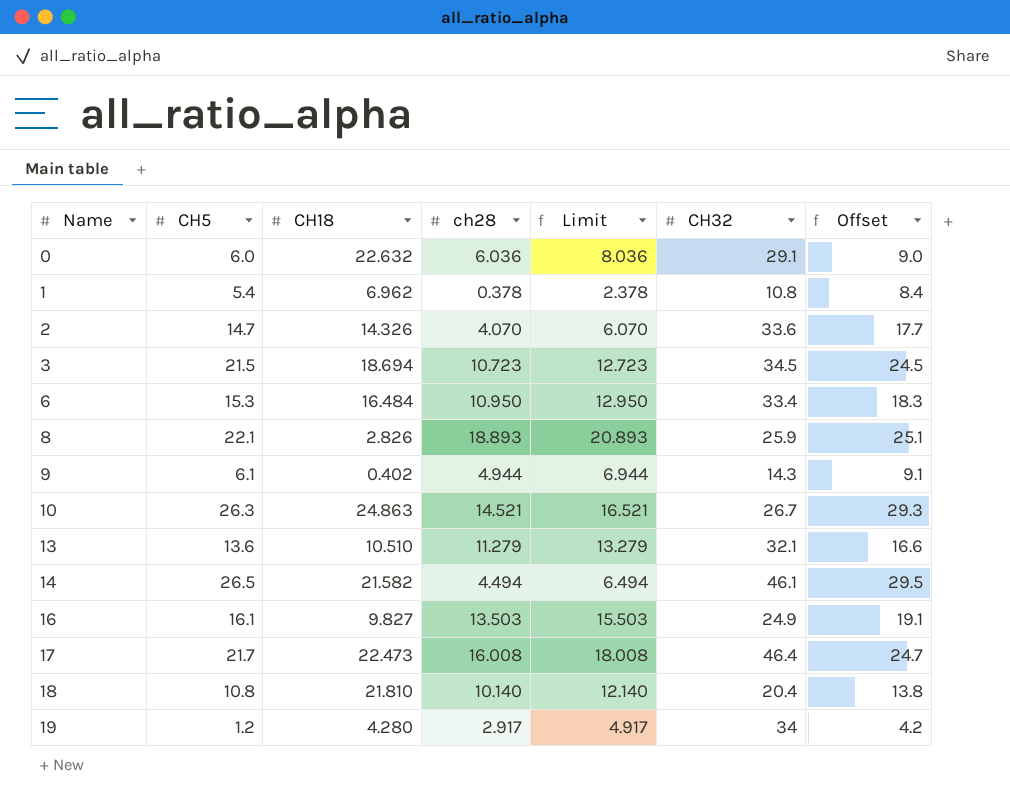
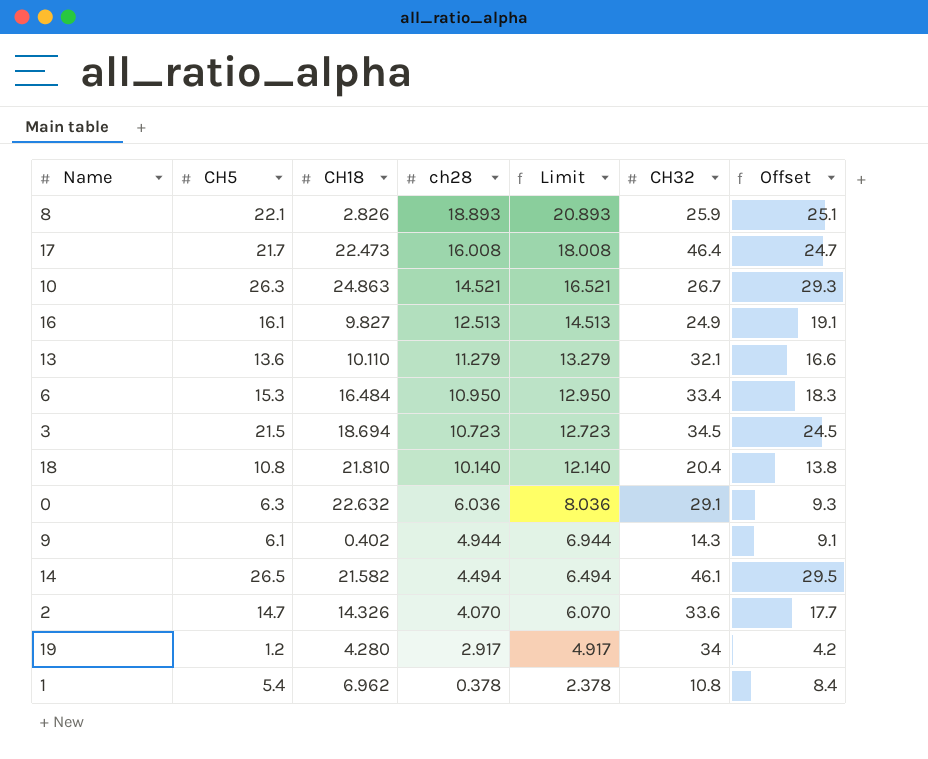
row order: Name ascending -> ch28 descending
16 | ch28: 13.503 -> 12.513
16 | Limit: 15.503 -> 14.513
13 | CH18: 10.510 -> 10.110
0 | CH5: 6.0 -> 6.3
0 | Offset: 9.0 -> 9.3

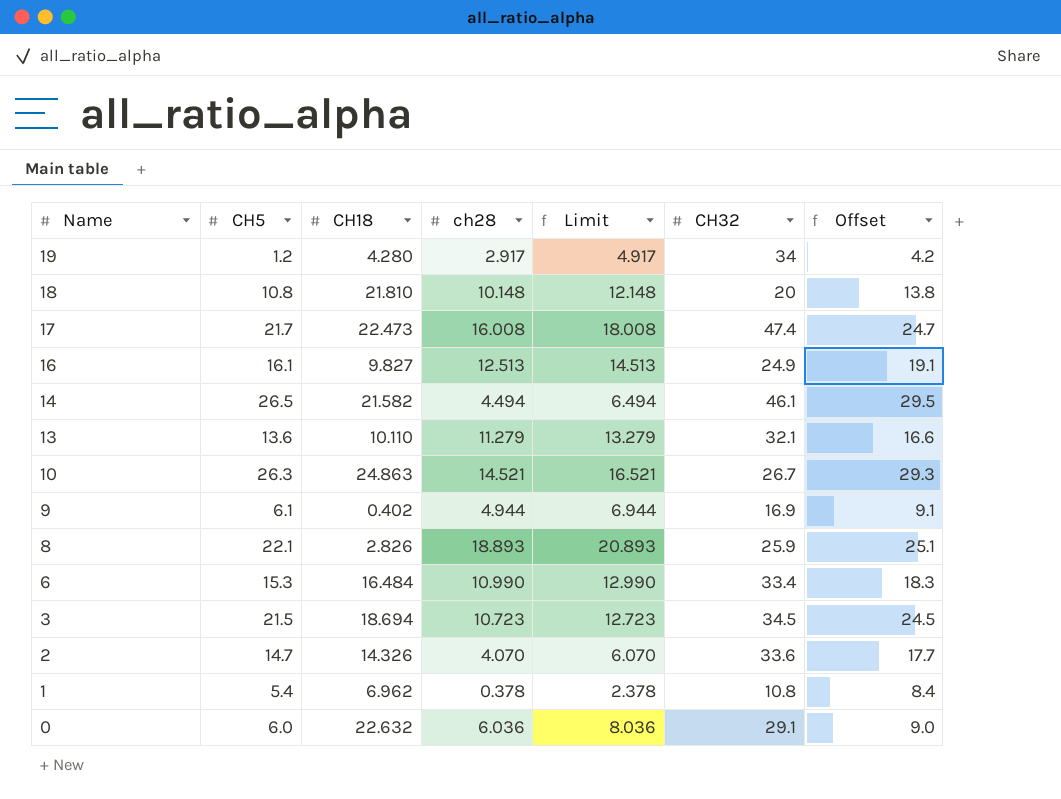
row order: ch28 descending -> Name descending
18 | ch28: 10.140 -> 10.148
18 | Limit: 12.140 -> 12.148
18 | CH32: 20.4 -> 20
17 | CH32: 46.4 -> 47.4
9 | CH32: 14.3 -> 16.9
6 | ch28: 10.950 -> 10.990
6 | Limit: 12.950 -> 12.990
0 | CH5: 6.3 -> 6.0
0 | Offset: 9.3 -> 9.0

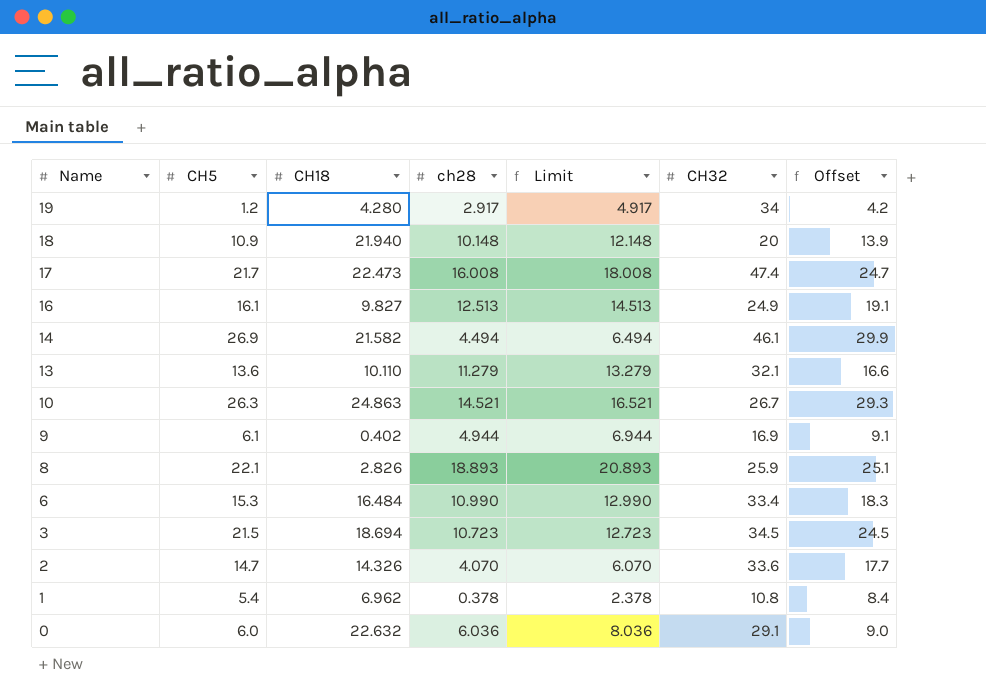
18 | CH5: 10.8 -> 10.9
18 | CH18: 21.810 -> 21.940
18 | Offset: 13.8 -> 13.9
14 | CH5: 26.5 -> 26.9
14 | Offset: 29.5 -> 29.9

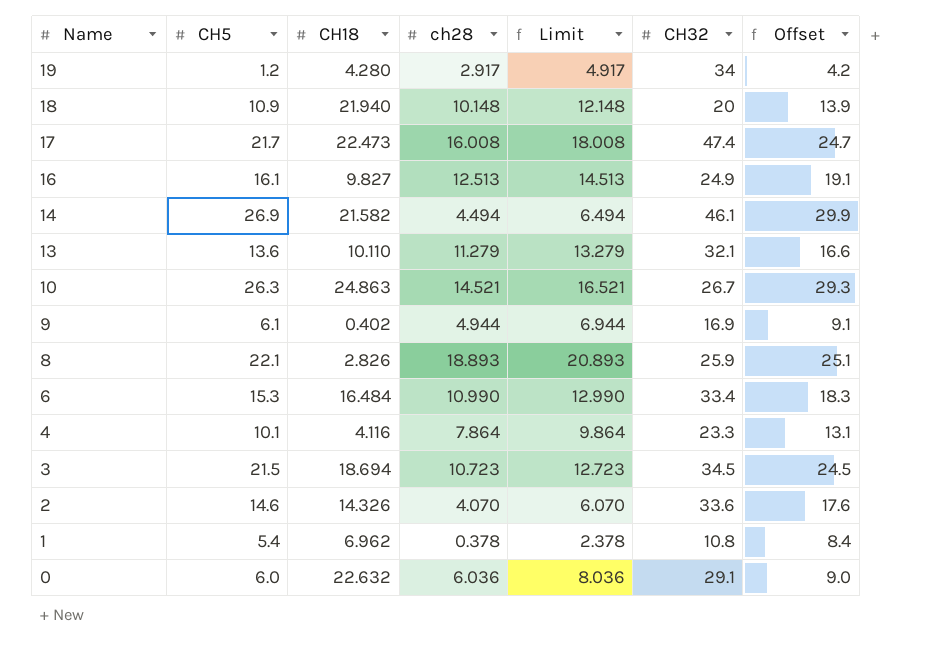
row 4: none -> 10.1 | 4.116 | 7.864 | 9.864 | 23.3 | 13.1
2 | CH5: 14.7 -> 14.6
2 | Offset: 17.7 -> 17.6

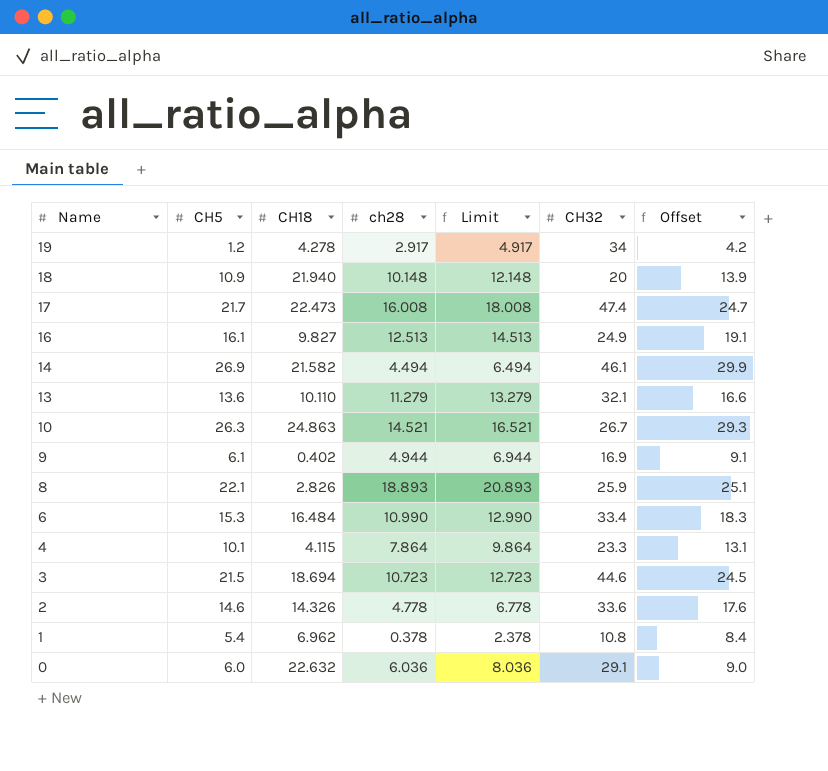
19 | CH18: 4.280 -> 4.278
4 | CH18: 4.116 -> 4.115
3 | CH32: 34.5 -> 44.6
2 | ch28: 4.070 -> 4.778
2 | Limit: 6.070 -> 6.778

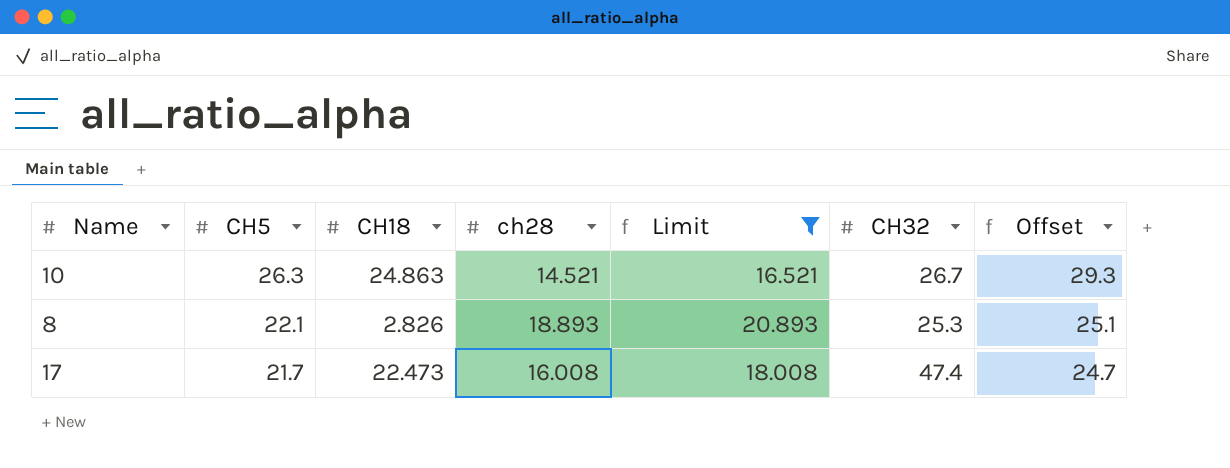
filter: none -> Limit >= 16.521
row order: Name descending -> CH5 descending
8 | CH32: 25.9 -> 25.3

